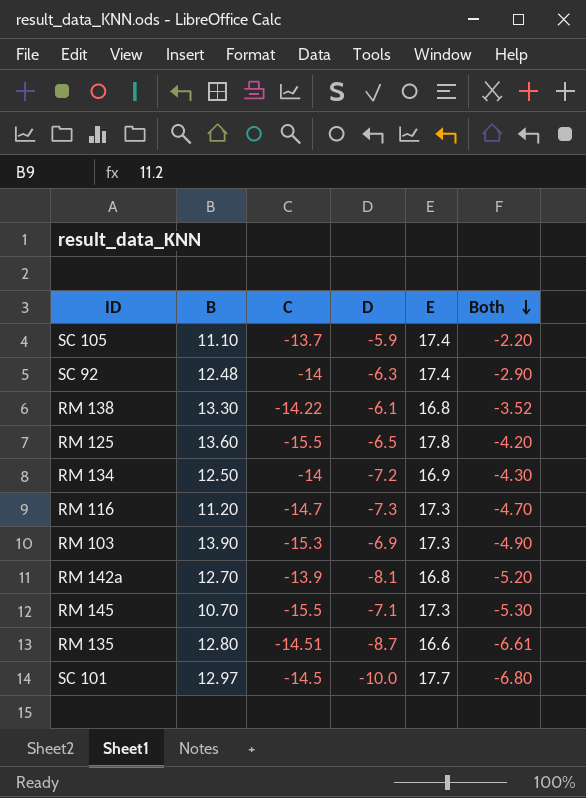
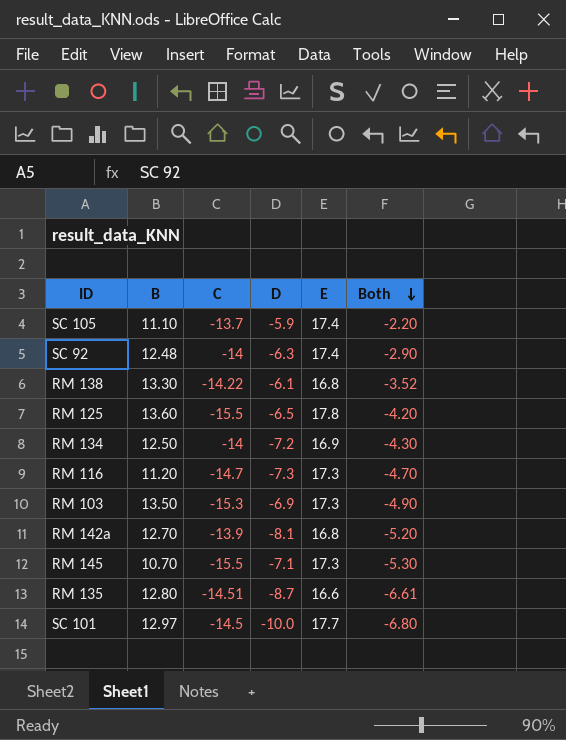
RM 103 | B: 13.90 -> 13.50

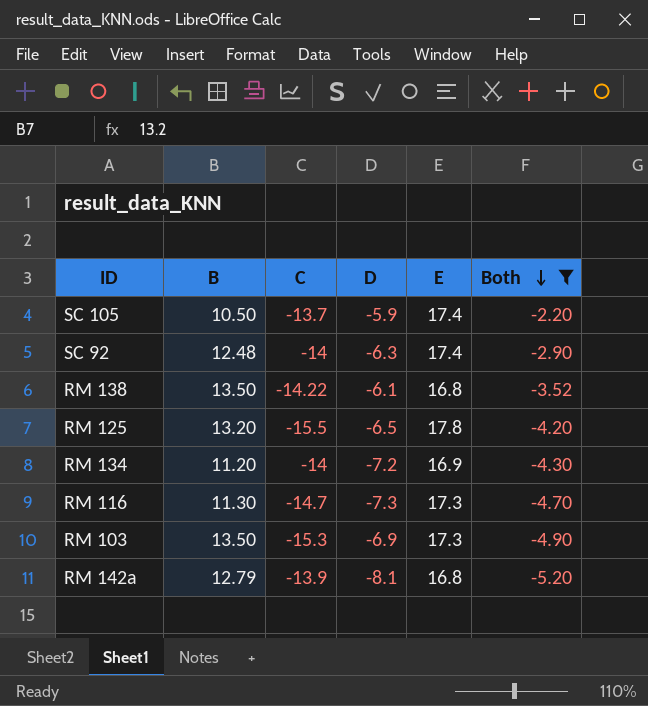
filter: none -> Both >= -5.20
SC 105 | B: 11.10 -> 10.50
RM 138 | B: 13.30 -> 13.50
RM 125 | B: 13.60 -> 13.20
RM 134 | B: 12.50 -> 11.20
RM 116 | B: 11.20 -> 11.30
RM 142a | B: 12.70 -> 12.79

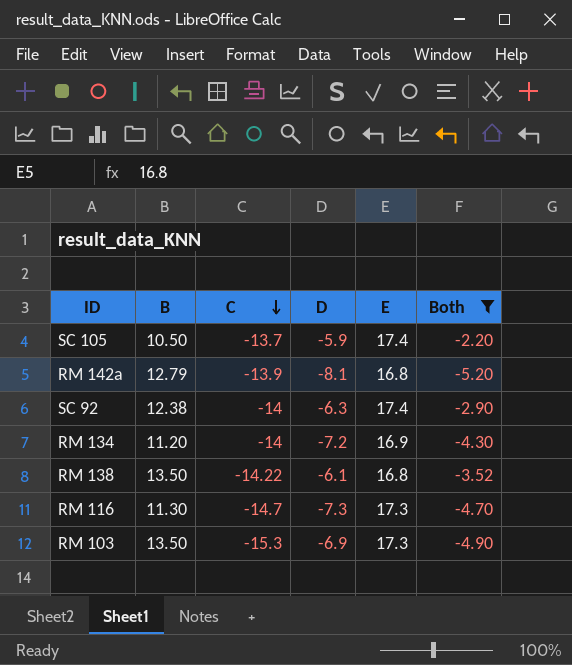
row order: Both descending -> C descending
row RM 125: 13.20 | -15.5 | -6.5 | 17.8 | -4.20 -> none
SC 92 | B: 12.48 -> 12.38

